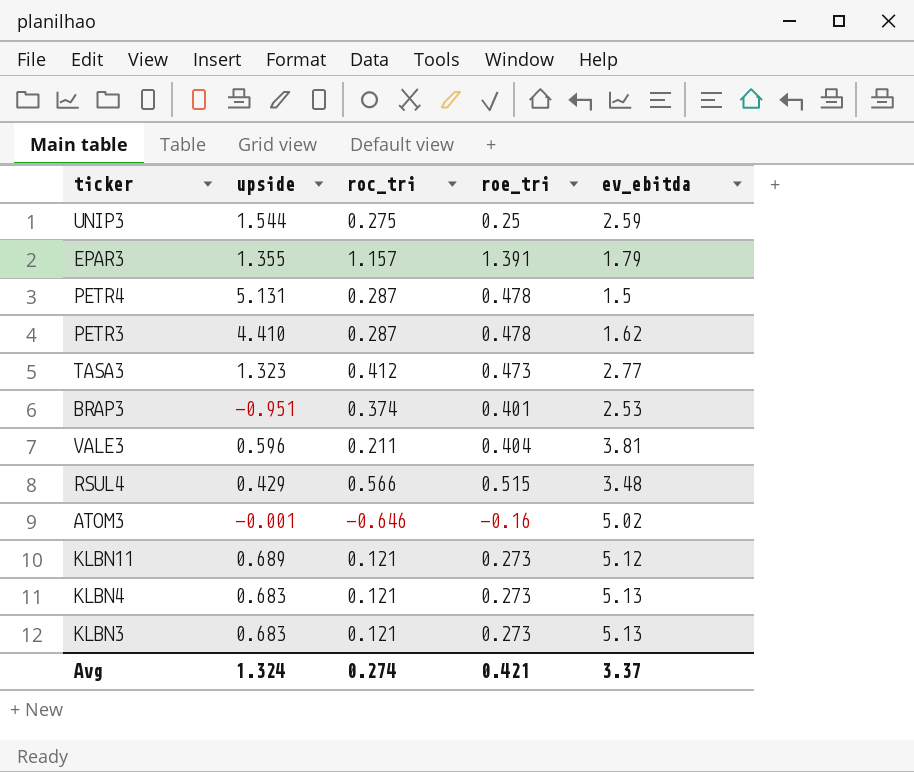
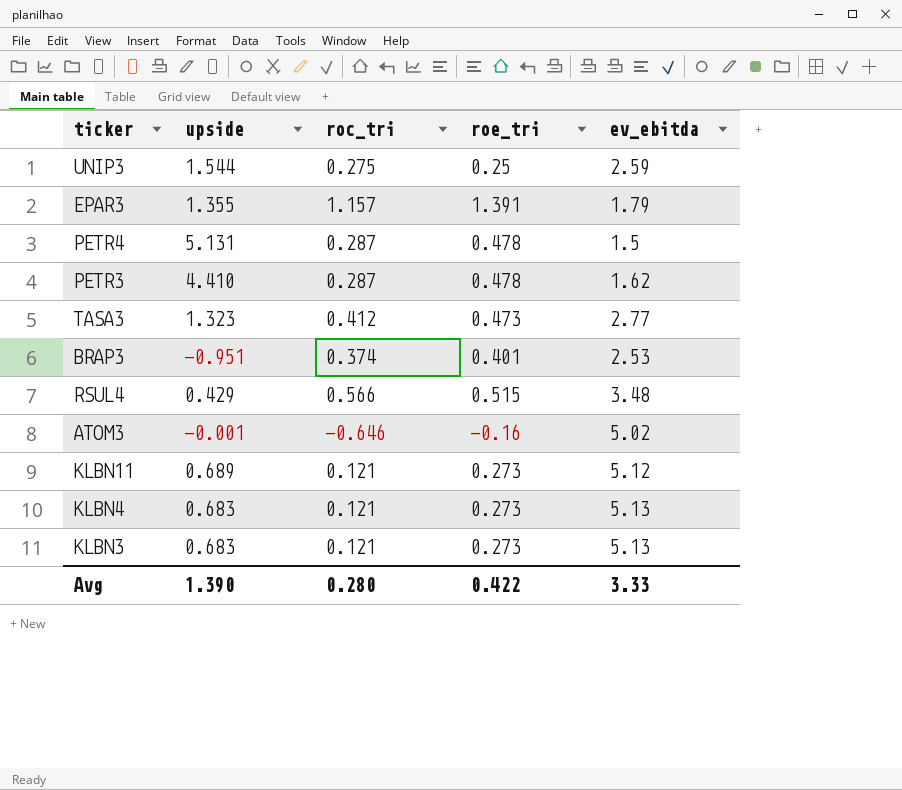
row VALE3: 0.596 | 0.211 | 0.404 | 3.81 -> none
Avg | upside: 1.324 -> 1.390
Avg | roc_tri: 0.274 -> 0.280
Avg | roe_tri: 0.421 -> 0.422
Avg | ev_ebitda: 3.37 -> 3.33

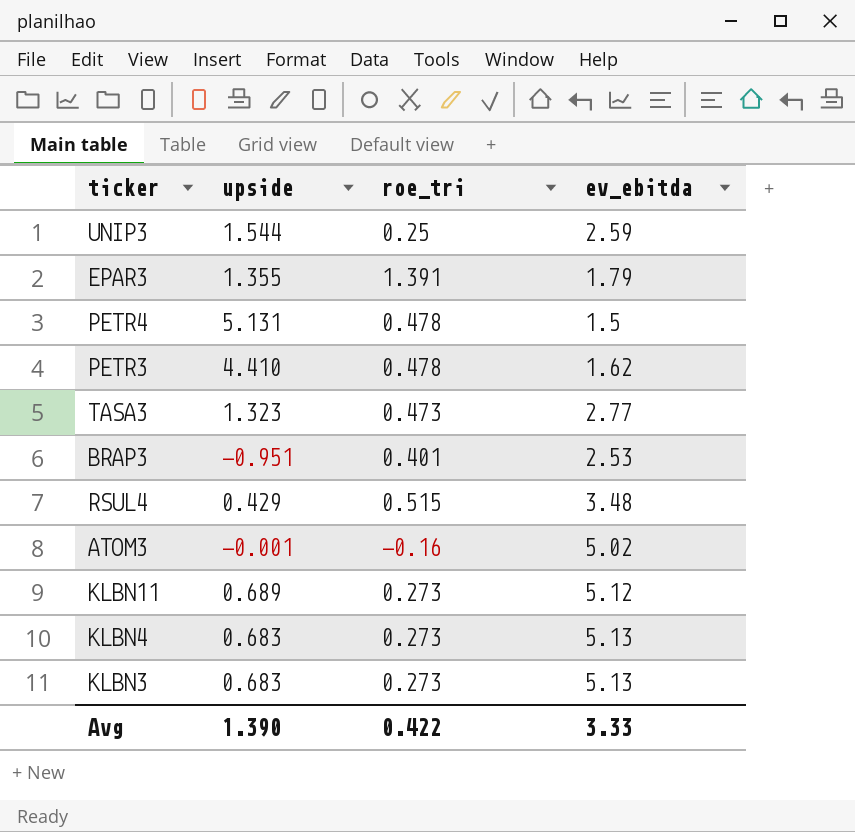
column roc_tri | position: 3 -> none

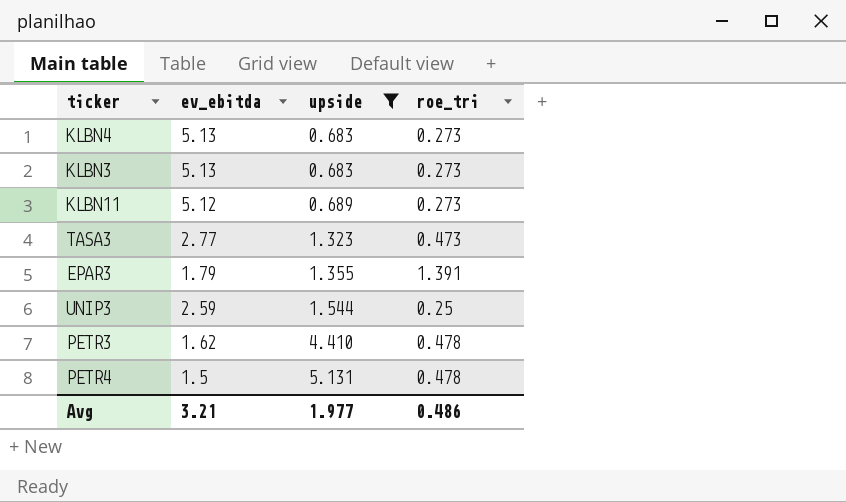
filter: none -> upside >= 0.683
row order: none -> upside ascending
column ev_ebitda | position: 4 -> 2
Avg | ev_ebitda: 3.33 -> 3.21
Avg | upside: 1.390 -> 1.977
Avg | roe_tri: 0.422 -> 0.486

